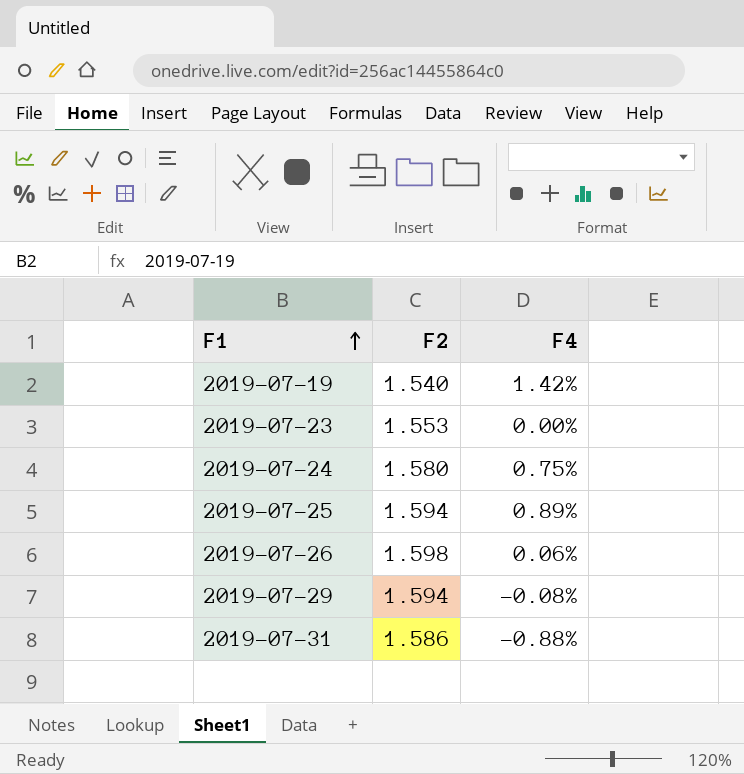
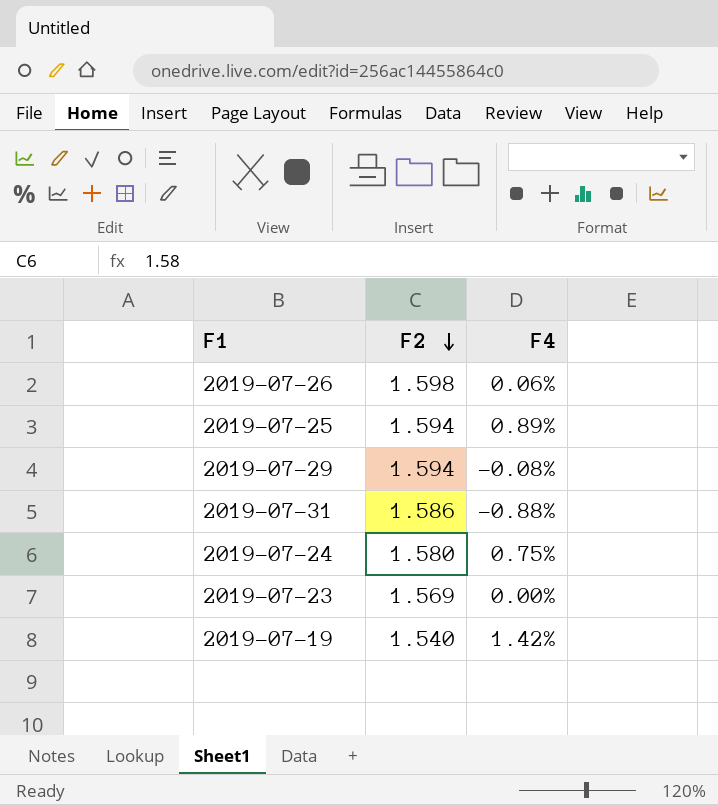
row order: F1 ascending -> F2 descending
2019-07-23 | F2: 1.553 -> 1.569

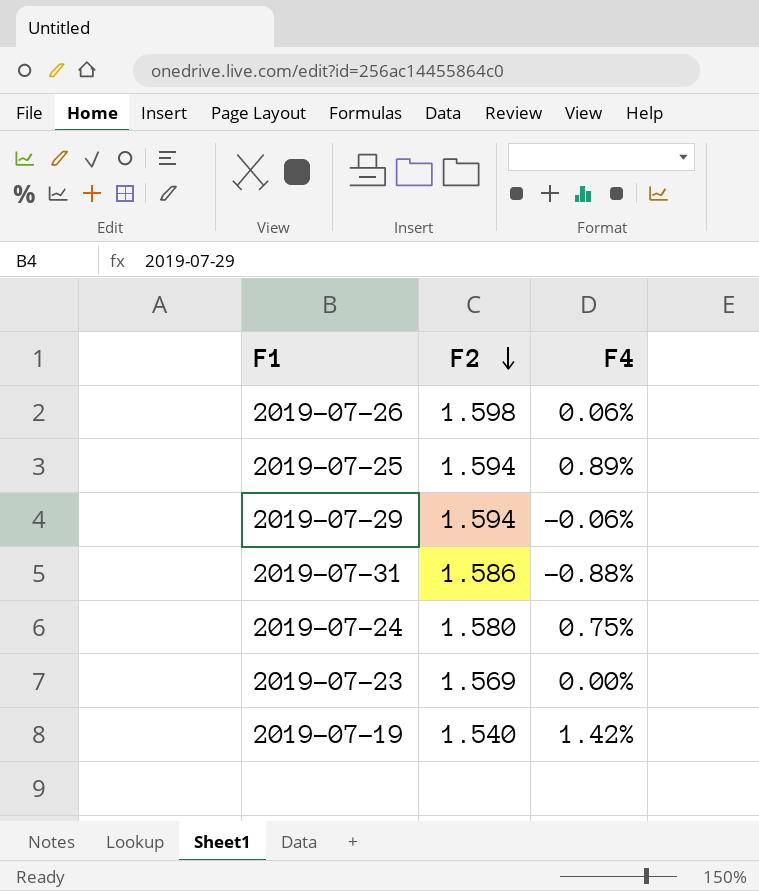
2019-07-29 | F4: -0.08% -> -0.06%

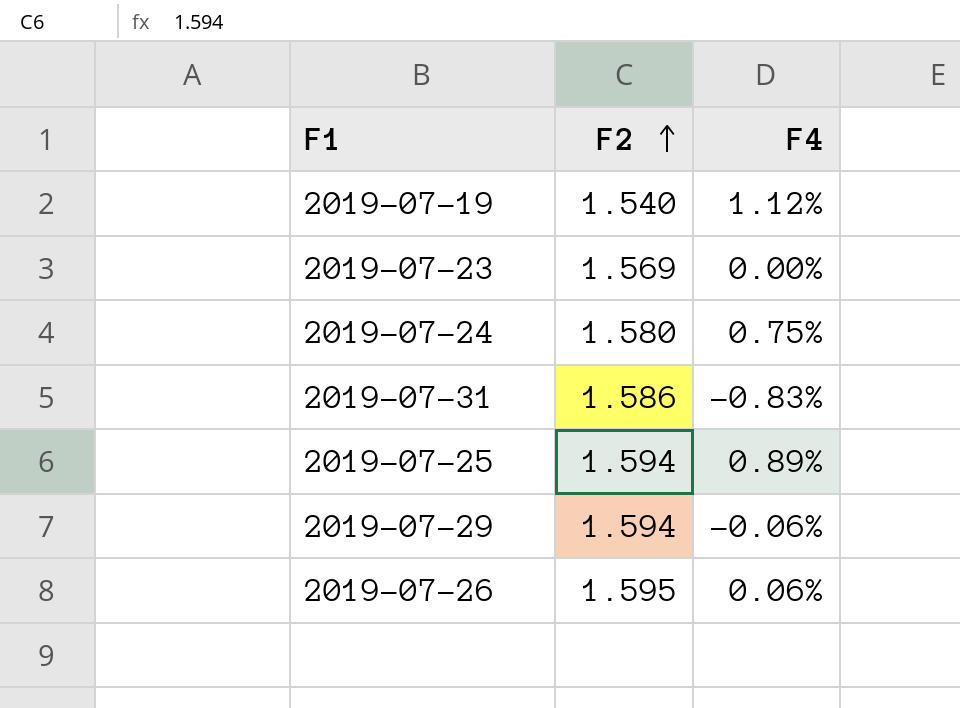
row order: F2 descending -> F2 ascending
2019-07-19 | F4: 1.42% -> 1.12%
2019-07-31 | F4: -0.88% -> -0.83%
2019-07-26 | F2: 1.598 -> 1.595

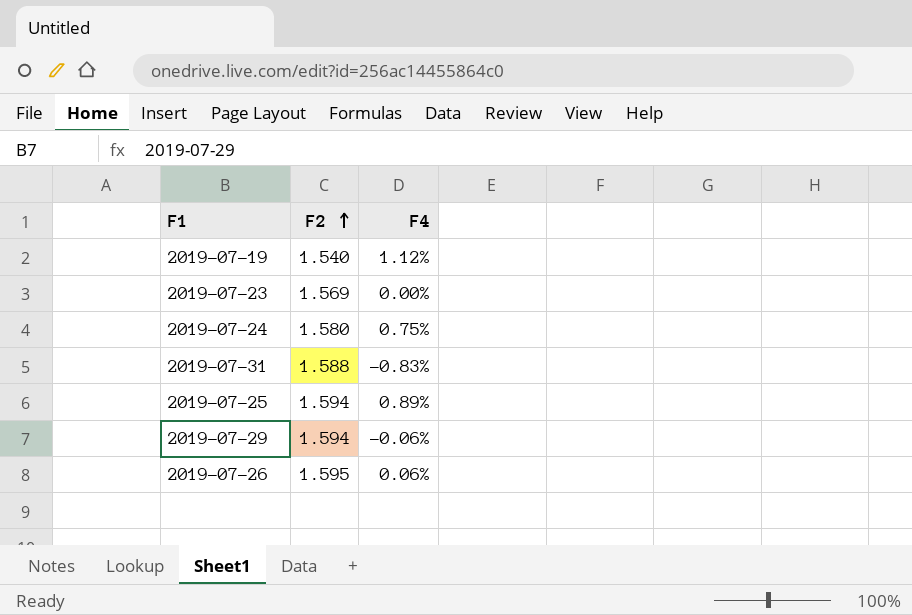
2019-07-31 | F2: 1.586 -> 1.588

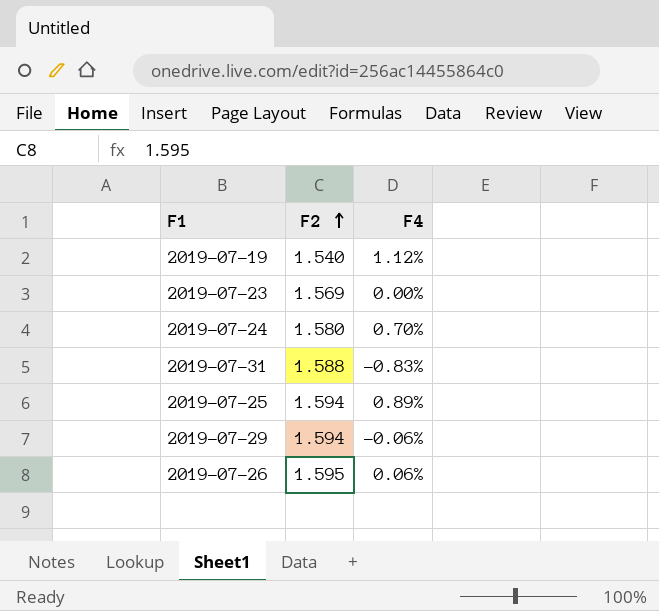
2019-07-24 | F4: 0.75% -> 0.70%

